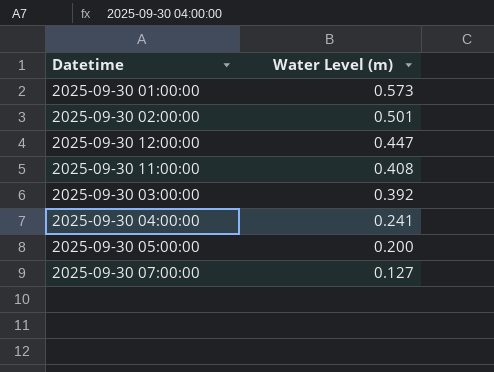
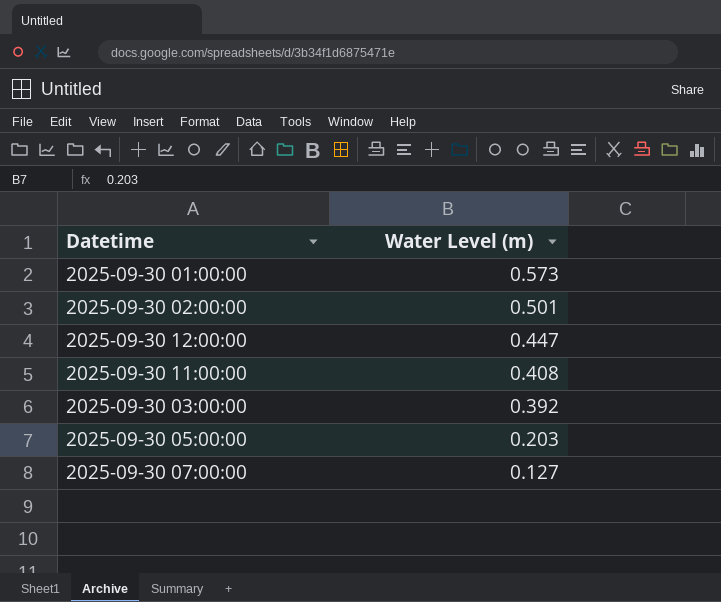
row 2025-09-30 04:00:00: 0.241 -> none
2025-09-30 05:00:00 | Water Level (m): 0.200 -> 0.203

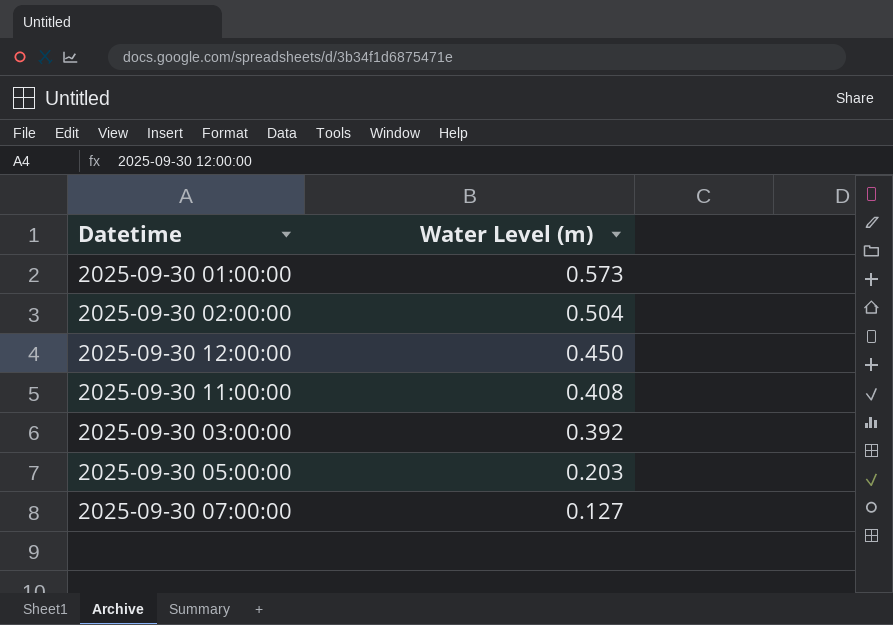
2025-09-30 02:00:00 | Water Level (m): 0.501 -> 0.504
2025-09-30 12:00:00 | Water Level (m): 0.447 -> 0.450

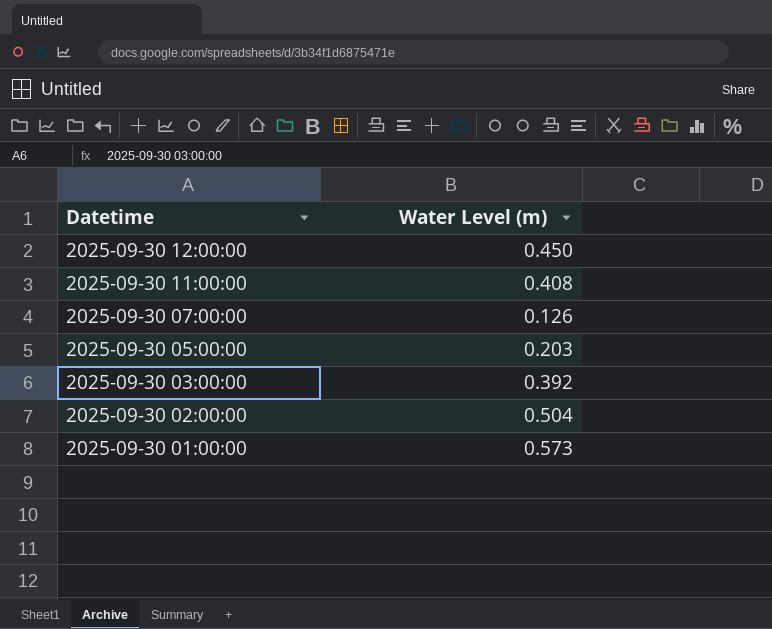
row order: Water Level (m) descending -> Datetime descending
2025-09-30 07:00:00 | Water Level (m): 0.127 -> 0.126

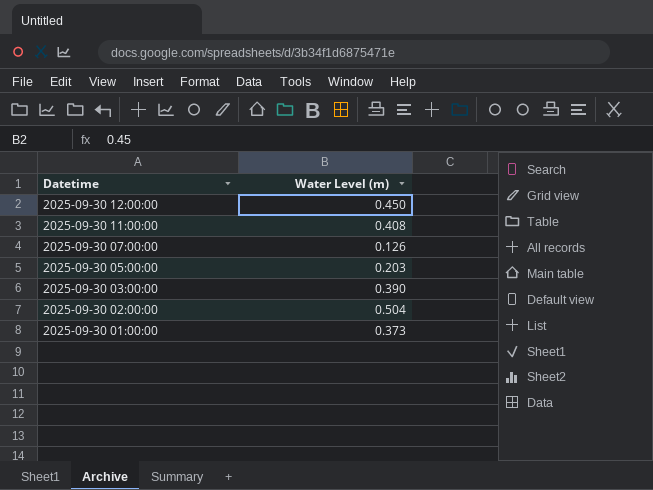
2025-09-30 03:00:00 | Water Level (m): 0.392 -> 0.390
2025-09-30 01:00:00 | Water Level (m): 0.573 -> 0.373

